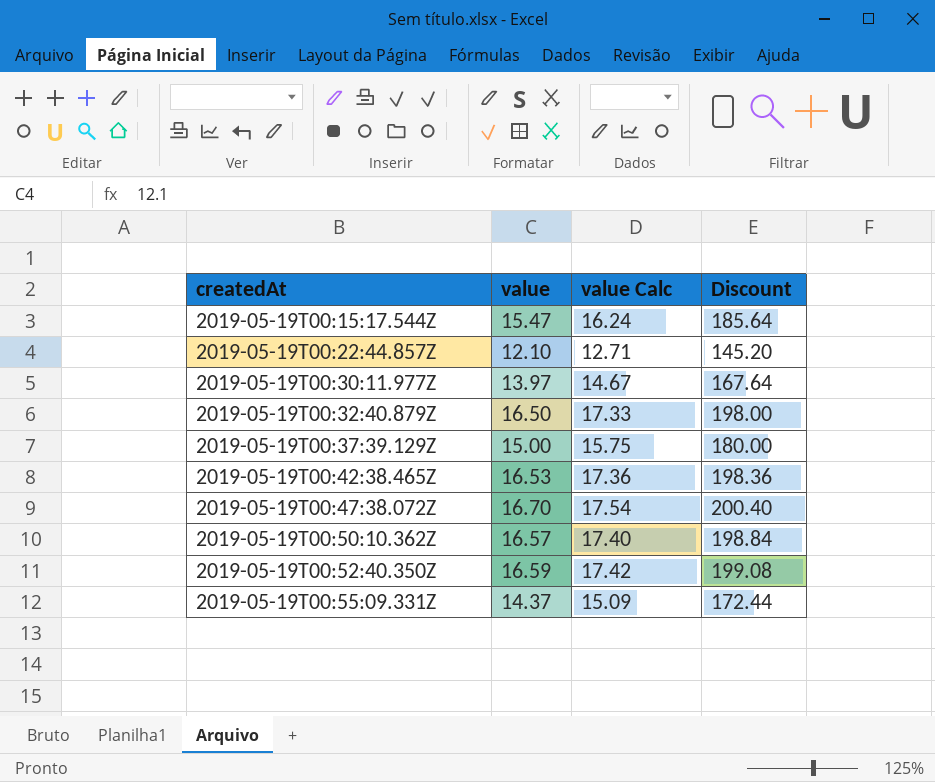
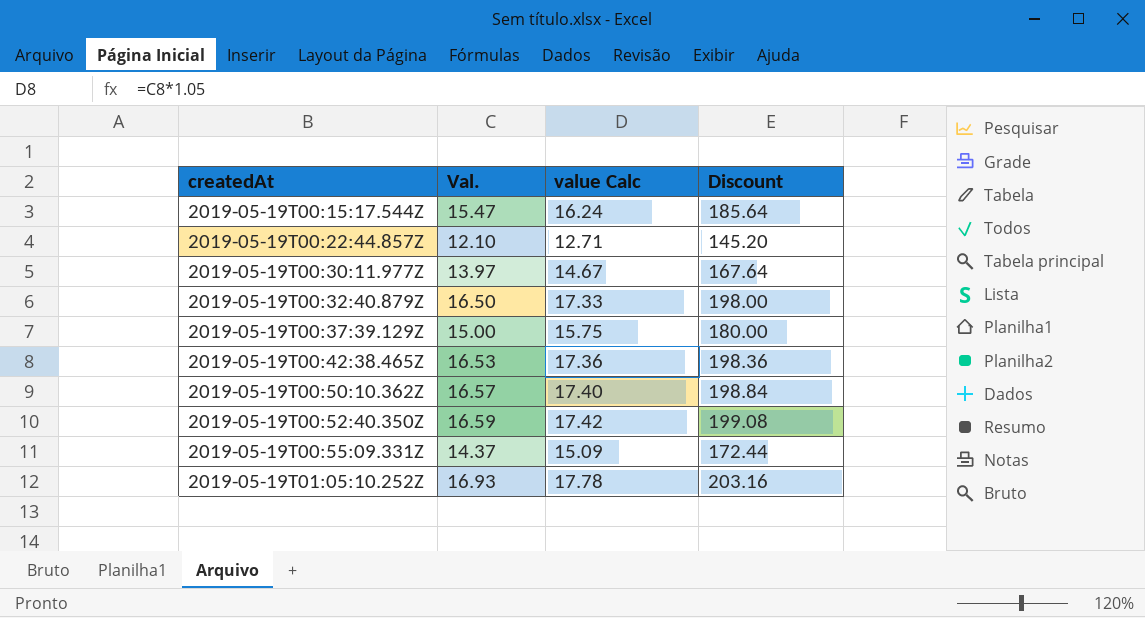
column name: value -> Val.
row 2019-05-19T00:47:38.072Z: 16.70 | 17.54 | 200.40 -> none
row 2019-05-19T01:05:10.252Z: none -> 16.93 | 17.78 | 203.16

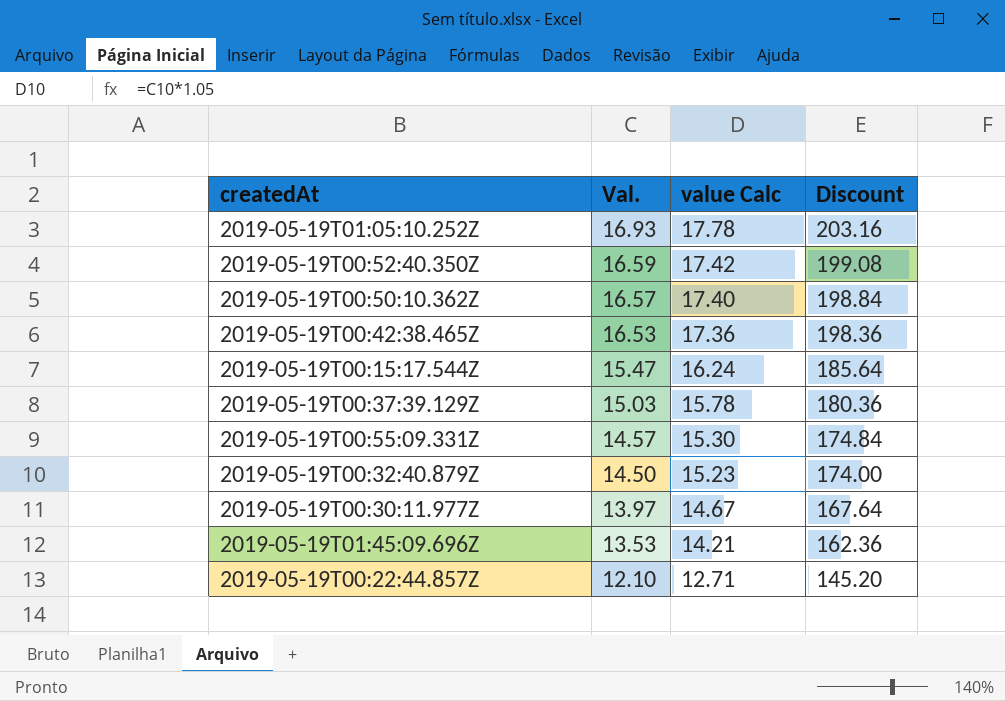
row order: createdAt ascending -> Val. descending
2019-05-19T00:37:39.129Z | Val.: 15.00 -> 15.03
2019-05-19T00:37:39.129Z | value Calc: 15.75 -> 15.78
2019-05-19T00:37:39.129Z | Discount: 180.00 -> 180.36
2019-05-19T00:55:09.331Z | Val.: 14.37 -> 14.57
2019-05-19T00:55:09.331Z | value Calc: 15.09 -> 15.30
2019-05-19T00:55:09.331Z | Discount: 172.44 -> 174.84
2019-05-19T00:32:40.879Z | Val.: 16.50 -> 14.50
2019-05-19T00:32:40.879Z | value Calc: 17.33 -> 15.23
2019-05-19T00:32:40.879Z | Discount: 198.00 -> 174.00
row 2019-05-19T01:45:09.696Z: none -> 13.53 | 14.21 | 162.36

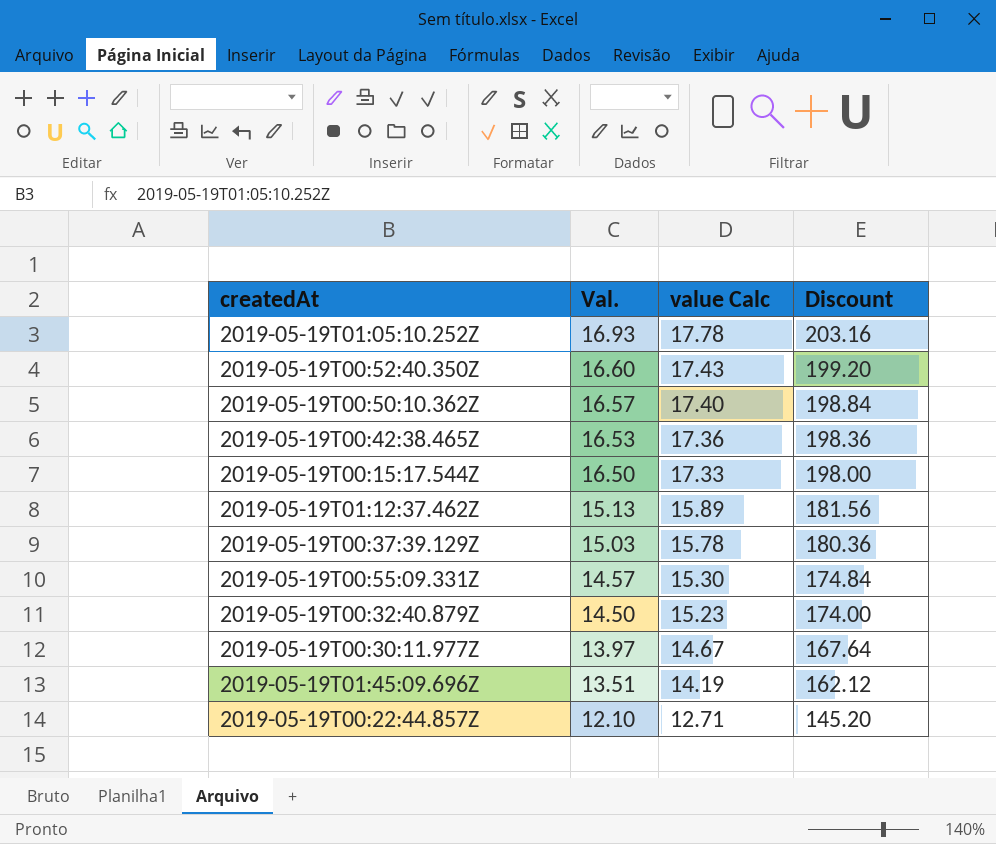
2019-05-19T00:52:40.350Z | Val.: 16.59 -> 16.60
2019-05-19T00:52:40.350Z | value Calc: 17.42 -> 17.43
2019-05-19T00:52:40.350Z | Discount: 199.08 -> 199.20
2019-05-19T00:15:17.544Z | Val.: 15.47 -> 16.50
2019-05-19T00:15:17.544Z | value Calc: 16.24 -> 17.33
2019-05-19T00:15:17.544Z | Discount: 185.64 -> 198.00
row 2019-05-19T01:12:37.462Z: none -> 15.13 | 15.89 | 181.56
2019-05-19T01:45:09.696Z | Val.: 13.53 -> 13.51
2019-05-19T01:45:09.696Z | value Calc: 14.21 -> 14.19
2019-05-19T01:45:09.696Z | Discount: 162.36 -> 162.12

